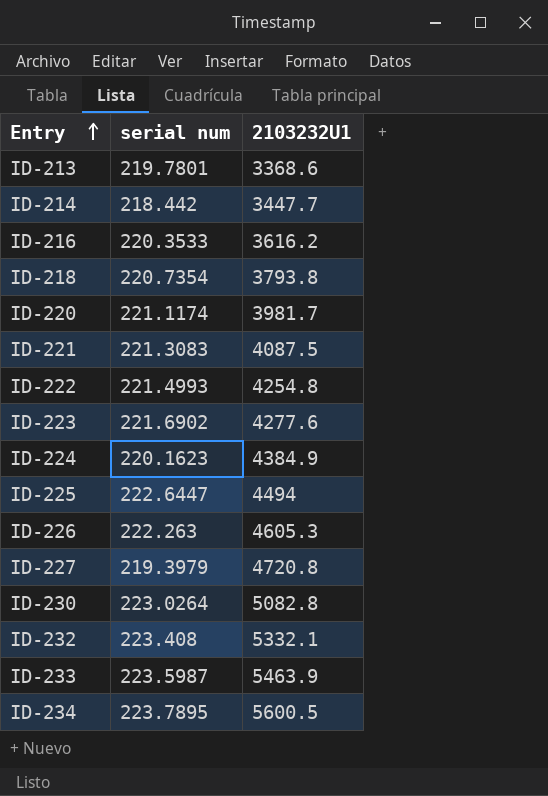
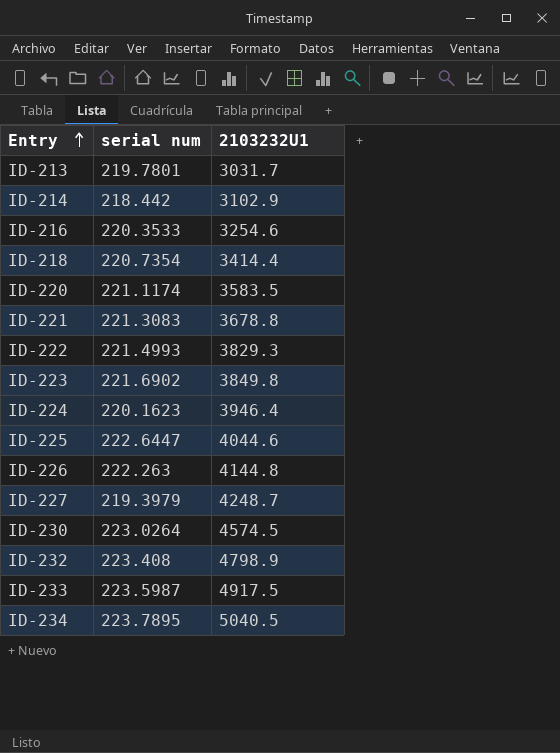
ID-213 | 2103232U1: 3368.6 -> 3031.7
ID-214 | 2103232U1: 3447.7 -> 3102.9
ID-216 | 2103232U1: 3616.2 -> 3254.6
ID-218 | 2103232U1: 3793.8 -> 3414.4
ID-220 | 2103232U1: 3981.7 -> 3583.5
ID-221 | 2103232U1: 4087.5 -> 3678.8
ID-222 | 2103232U1: 4254.8 -> 3829.3
ID-223 | 2103232U1: 4277.6 -> 3849.8
ID-224 | 2103232U1: 4384.9 -> 3946.4
ID-225 | 2103232U1: 4494 -> 4044.6
ID-226 | 2103232U1: 4605.3 -> 4144.8
ID-227 | 2103232U1: 4720.8 -> 4248.7
ID-230 | 2103232U1: 5082.8 -> 4574.5
ID-232 | 2103232U1: 5332.1 -> 4798.9
ID-233 | 2103232U1: 5463.9 -> 4917.5
ID-234 | 2103232U1: 5600.5 -> 5040.5

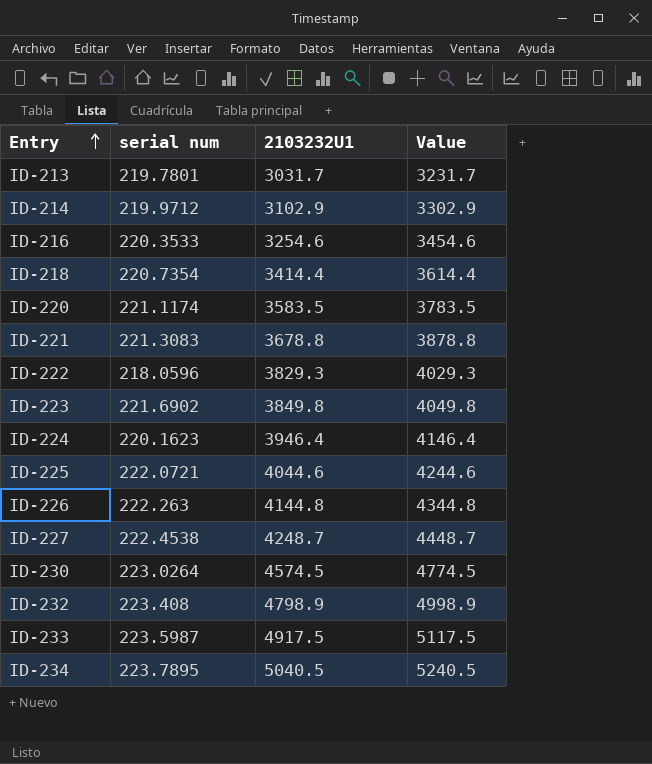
column Value | formula: none -> [2103232U1] + 200
ID-214 | serial num: 218.442 -> 219.9712
ID-222 | serial num: 221.4993 -> 218.0596
ID-225 | serial num: 222.6447 -> 222.0721
ID-227 | serial num: 219.3979 -> 222.4538

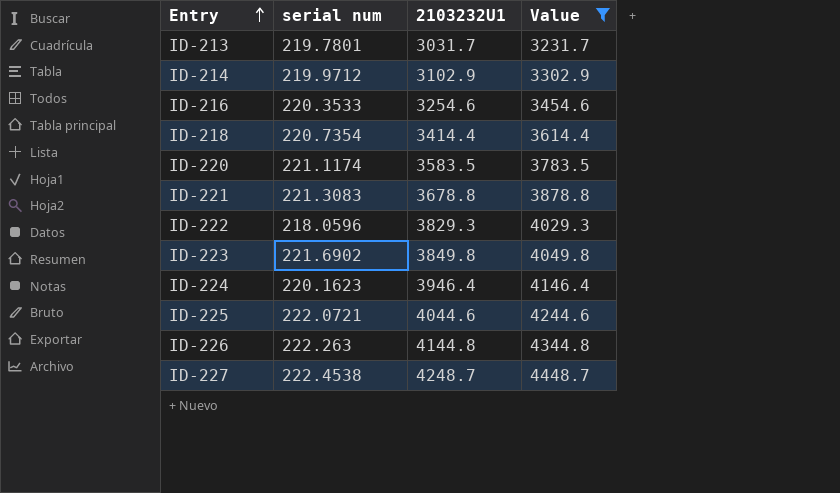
filter: none -> Value <= 4448.7

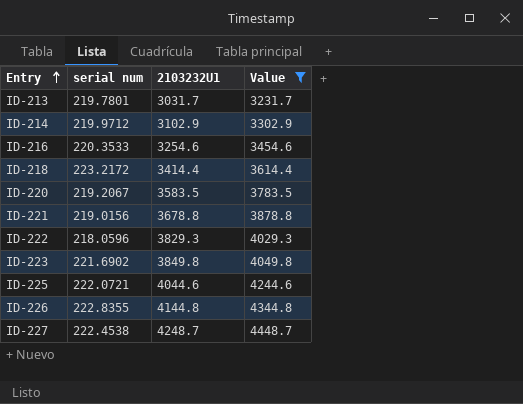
row ID-224: 220.1623 | 3946.4 | 4146.4 -> none
ID-218 | serial num: 220.7354 -> 223.2172
ID-220 | serial num: 221.1174 -> 219.2067
ID-221 | serial num: 221.3083 -> 219.0156
ID-226 | serial num: 222.263 -> 222.8355

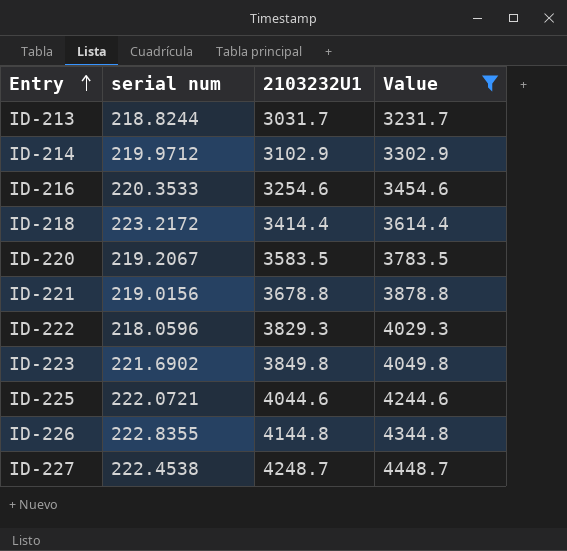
ID-213 | serial num: 219.7801 -> 218.8244

